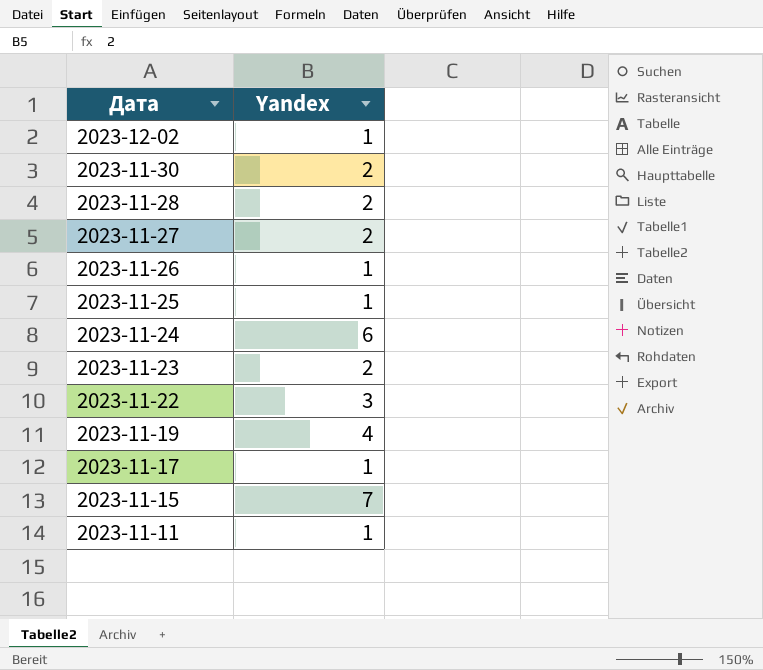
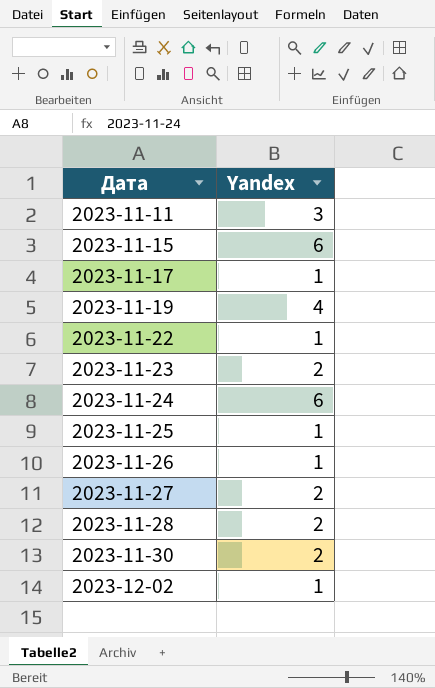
row order: Дата descending -> Дата ascending
2023-11-11 | Yandex: 1 -> 3
2023-11-15 | Yandex: 7 -> 6
2023-11-22 | Yandex: 3 -> 1

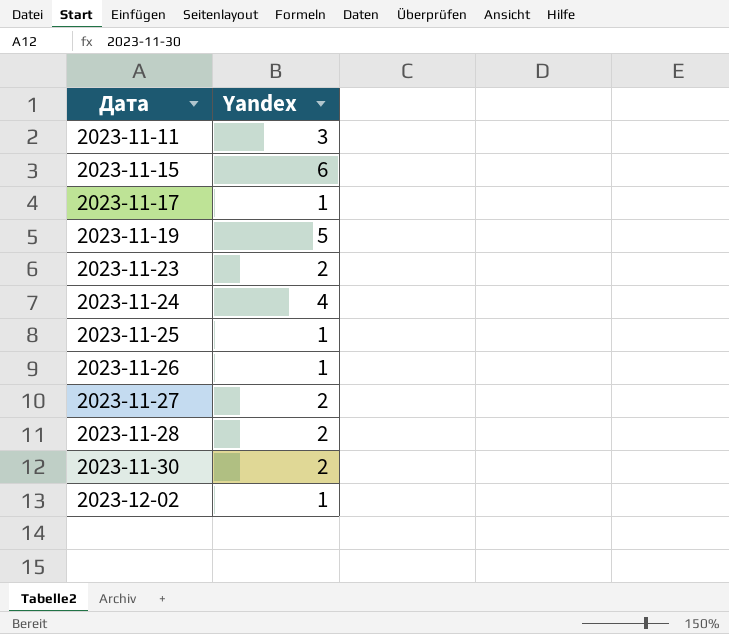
row 2023-11-22: 1 -> none
2023-11-19 | Yandex: 4 -> 5
2023-11-24 | Yandex: 6 -> 4

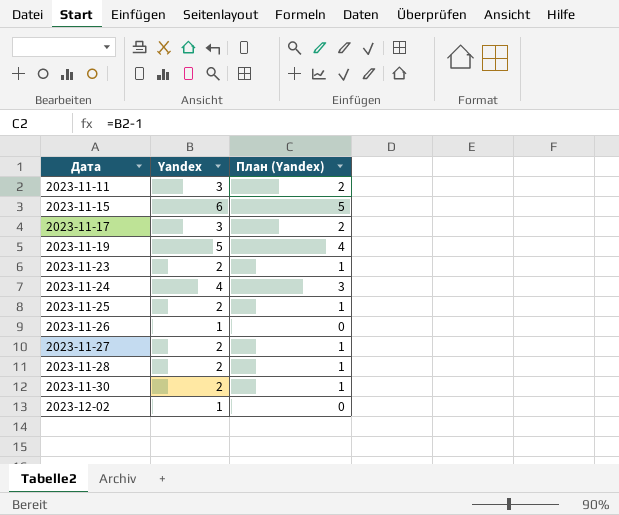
column План (Yandex) | formula: none -> [Yandex] - 1
2023-11-17 | Yandex: 1 -> 3
2023-11-25 | Yandex: 1 -> 2

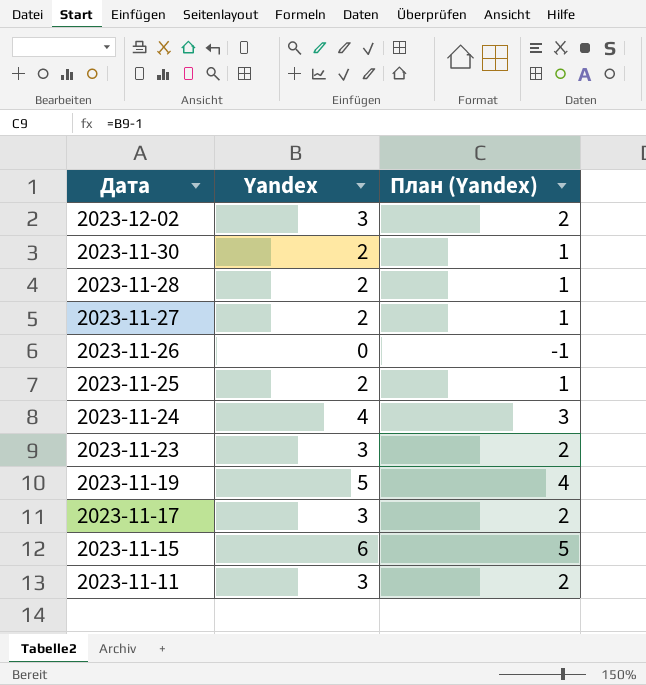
row order: Дата ascending -> Дата descending
2023-12-02 | Yandex: 1 -> 3
2023-12-02 | План (Yandex): 0 -> 2
2023-11-26 | Yandex: 1 -> 0
2023-11-26 | План (Yandex): 0 -> -1
2023-11-23 | Yandex: 2 -> 3
2023-11-23 | План (Yandex): 1 -> 2

